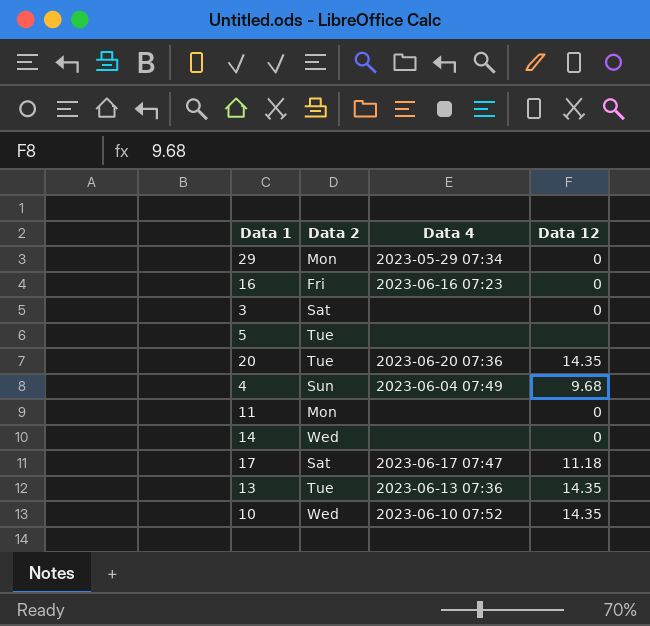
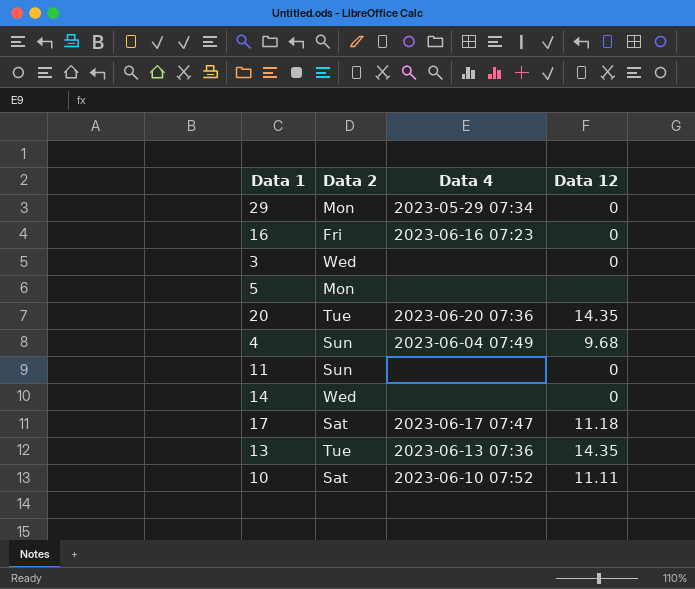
3 | Data 2: Sat -> Wed
5 | Data 2: Tue -> Mon
11 | Data 2: Mon -> Sun
10 | Data 2: Wed -> Sat
10 | Data 12: 14.35 -> 11.11

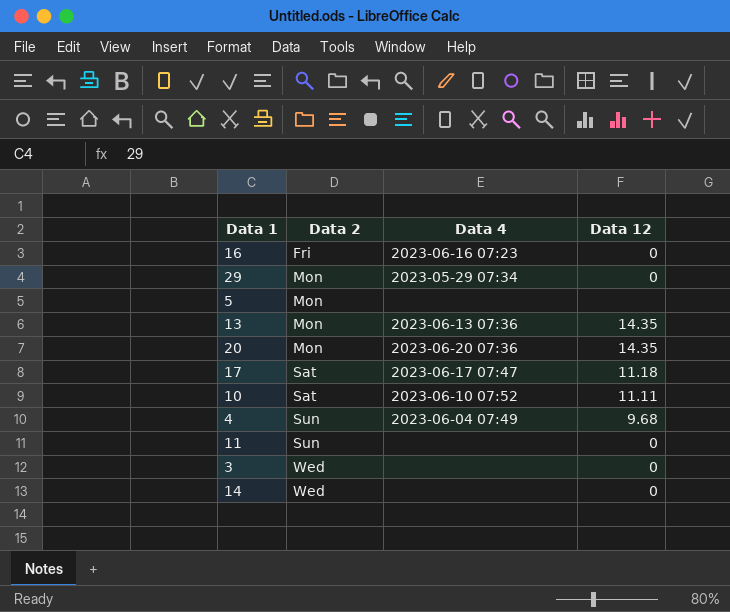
row order: none -> Data 2 ascending
13 | Data 2: Tue -> Mon
20 | Data 2: Tue -> Mon

